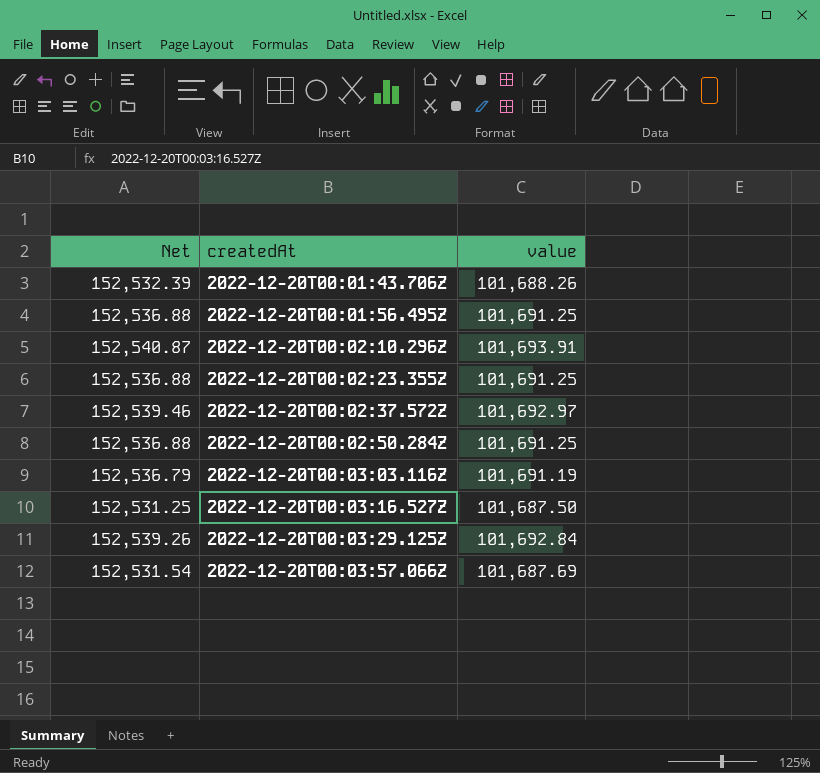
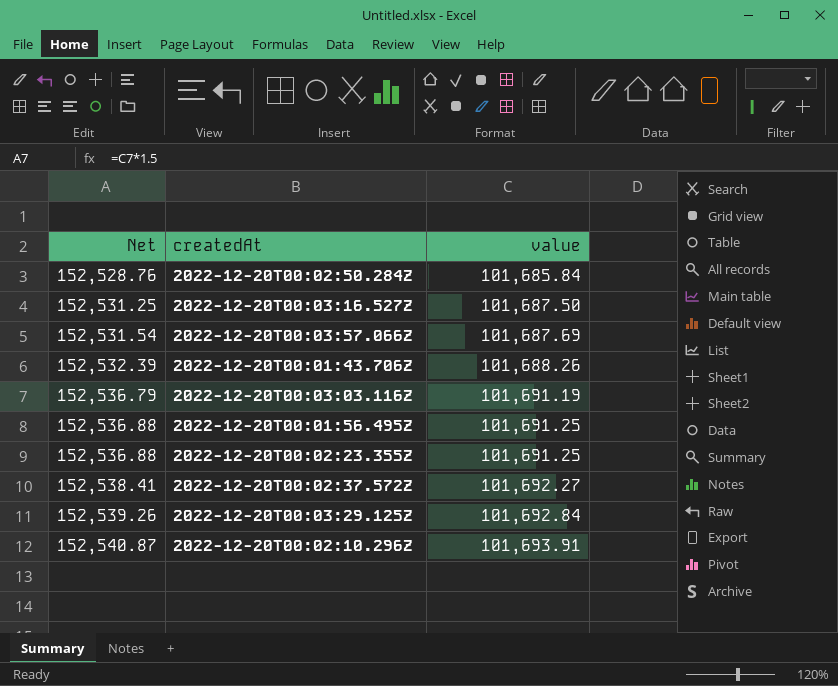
row order: createdAt ascending -> Net ascending
2022-12-20T00:02:50.284Z | Net: 152,536.88 -> 152,528.76
2022-12-20T00:02:50.284Z | value: 101,691.25 -> 101,685.84
2022-12-20T00:02:37.572Z | Net: 152,539.46 -> 152,538.41
2022-12-20T00:02:37.572Z | value: 101,692.97 -> 101,692.27

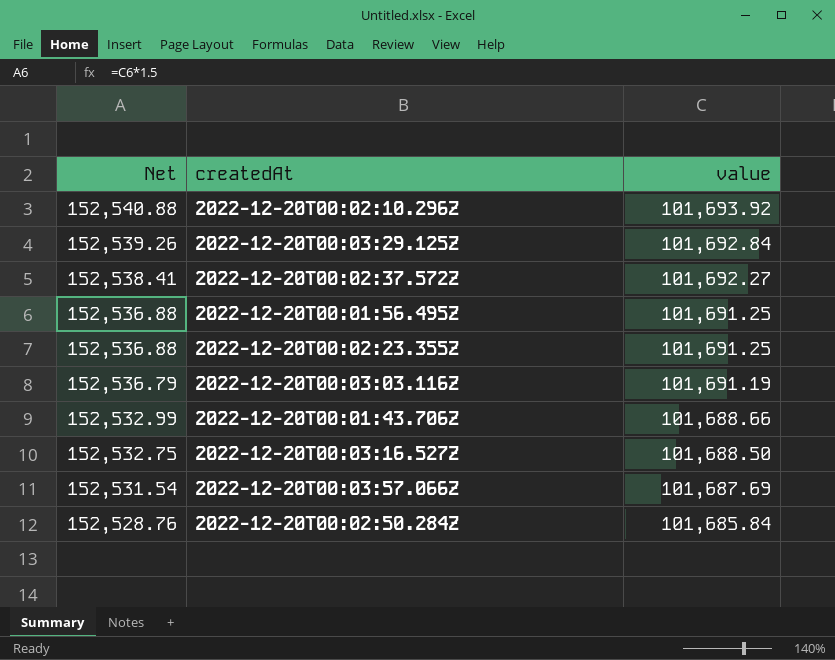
row order: Net ascending -> Net descending
2022-12-20T00:02:10.296Z | Net: 152,540.87 -> 152,540.88
2022-12-20T00:02:10.296Z | value: 101,693.91 -> 101,693.92
2022-12-20T00:01:43.706Z | Net: 152,532.39 -> 152,532.99
2022-12-20T00:01:43.706Z | value: 101,688.26 -> 101,688.66
2022-12-20T00:03:16.527Z | Net: 152,531.25 -> 152,532.75
2022-12-20T00:03:16.527Z | value: 101,687.50 -> 101,688.50

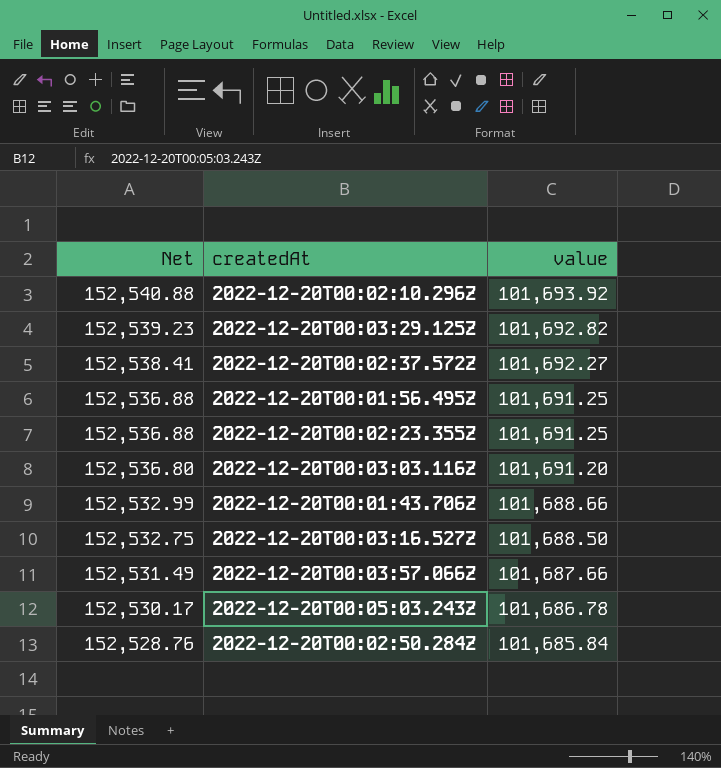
2022-12-20T00:03:29.125Z | Net: 152,539.26 -> 152,539.23
2022-12-20T00:03:29.125Z | value: 101,692.84 -> 101,692.82
2022-12-20T00:03:03.116Z | Net: 152,536.79 -> 152,536.80
2022-12-20T00:03:03.116Z | value: 101,691.19 -> 101,691.20
2022-12-20T00:03:57.066Z | Net: 152,531.54 -> 152,531.49
2022-12-20T00:03:57.066Z | value: 101,687.69 -> 101,687.66
row 2022-12-20T00:05:03.243Z: none -> 152,530.17 | 101,686.78

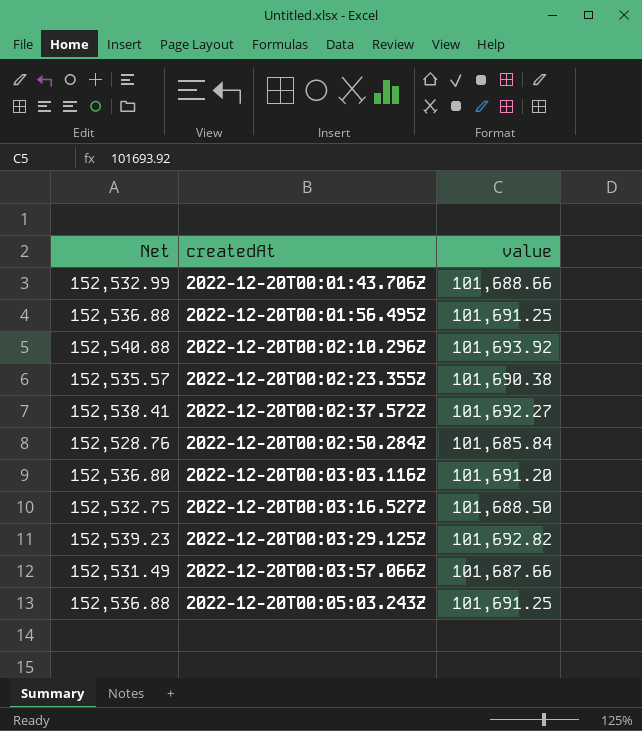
row order: Net descending -> createdAt ascending
2022-12-20T00:02:23.355Z | Net: 152,536.88 -> 152,535.57
2022-12-20T00:02:23.355Z | value: 101,691.25 -> 101,690.38
2022-12-20T00:05:03.243Z | Net: 152,530.17 -> 152,536.88
2022-12-20T00:05:03.243Z | value: 101,686.78 -> 101,691.25

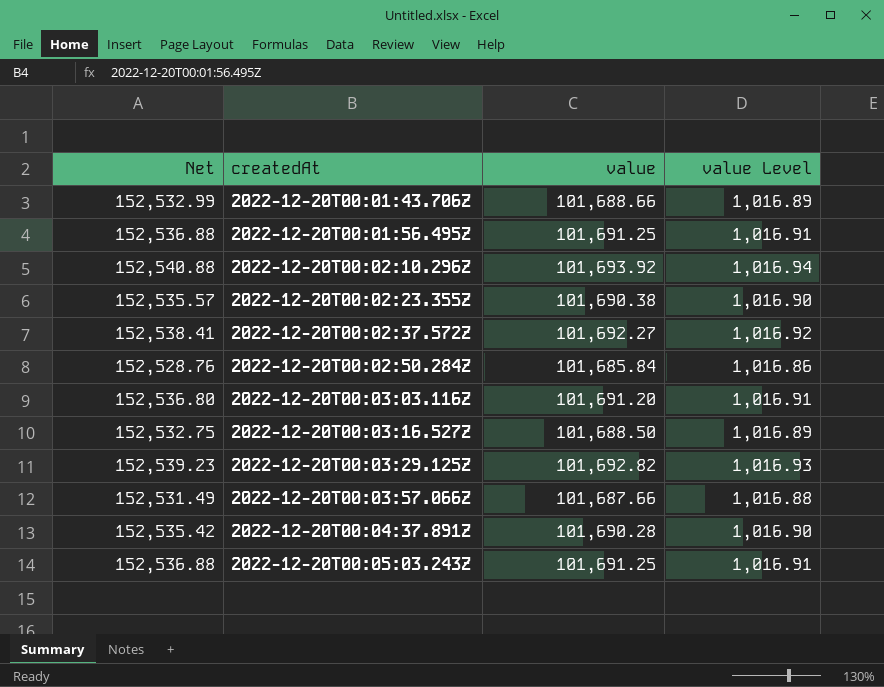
column value Level | formula: none -> [value] * 0.01
row 2022-12-20T00:04:37.891Z: none -> 152,535.42 | 101,690.28 | 1,016.90

